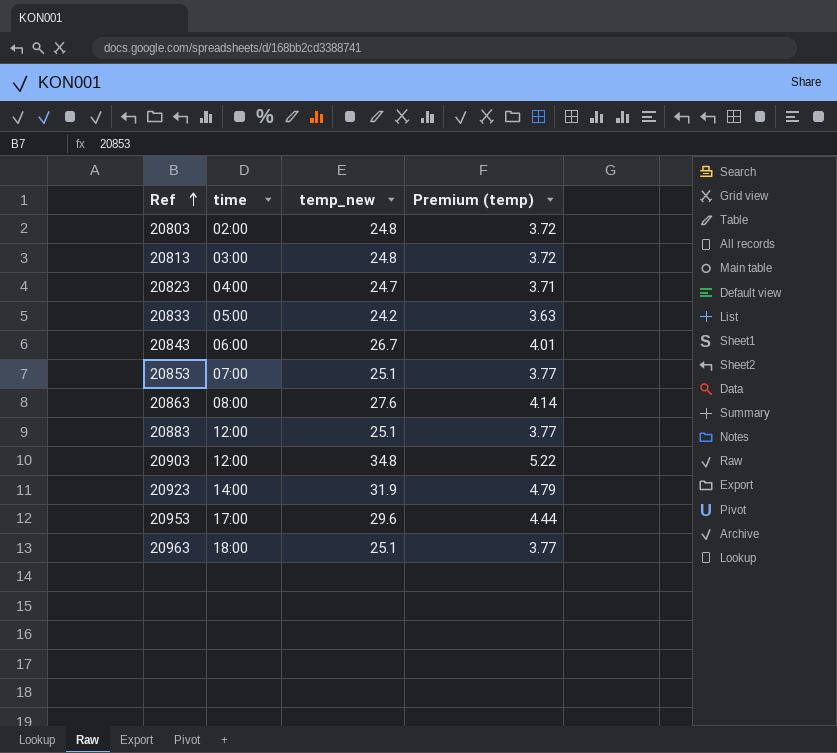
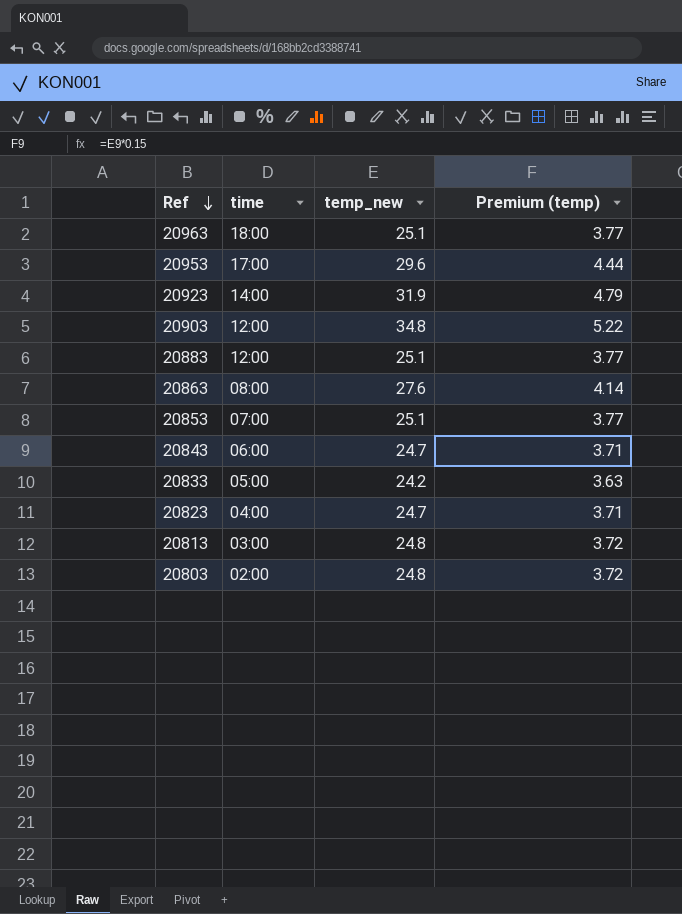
row order: Ref ascending -> Ref descending
20843 | temp_new: 26.7 -> 24.7
20843 | Premium (temp): 4.01 -> 3.71

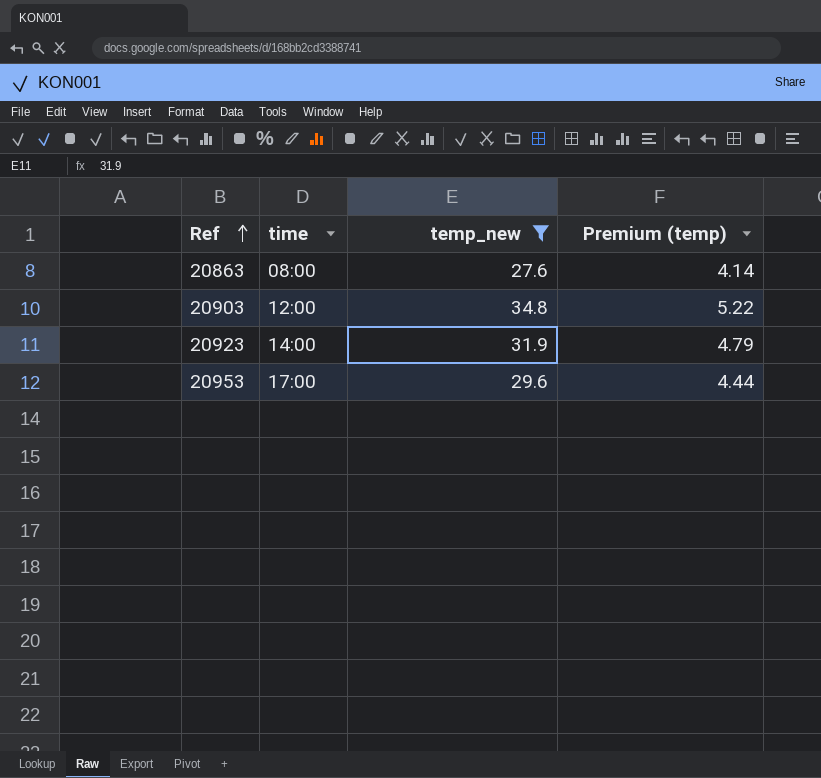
filter: none -> temp_new >= 27.6
row order: Ref descending -> Ref ascending

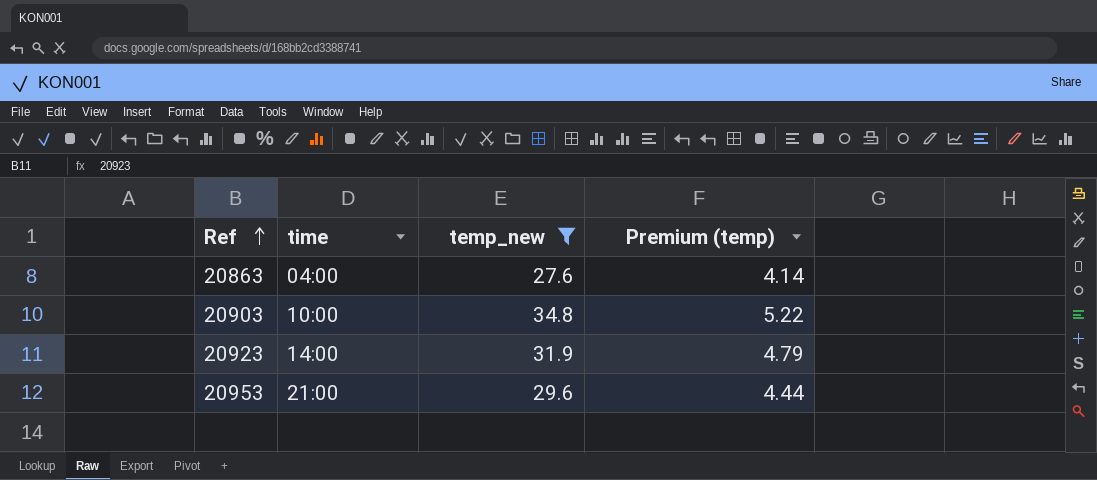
20863 | time: 08:00 -> 04:00
20903 | time: 12:00 -> 10:00
20953 | time: 17:00 -> 21:00

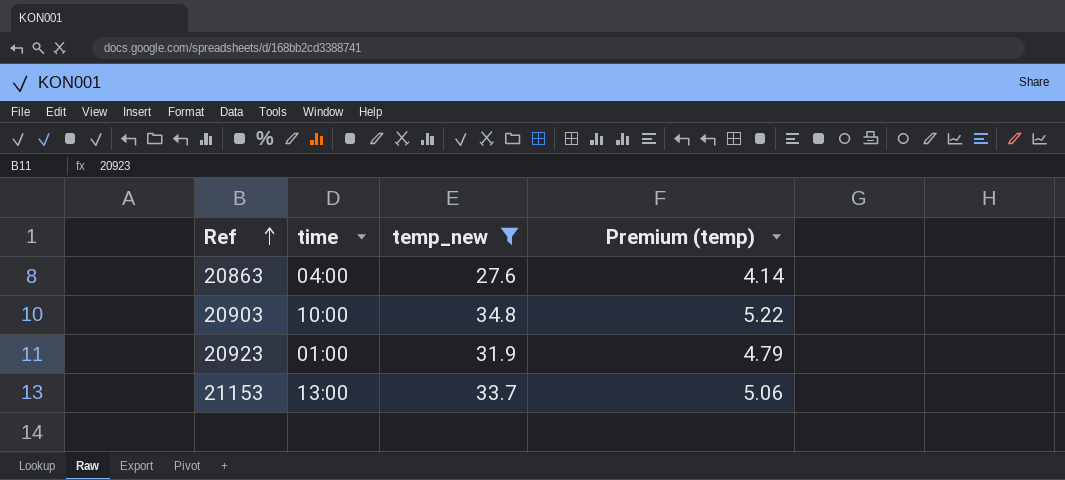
row 20953: 21:00 | 29.6 | 4.44 -> none
20923 | time: 14:00 -> 01:00
row 21153: none -> 13:00 | 33.7 | 5.06

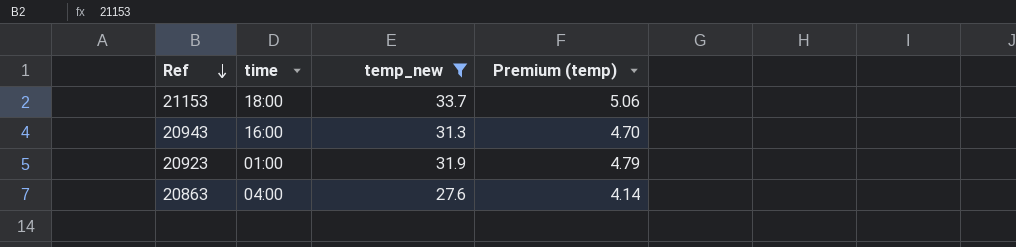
row order: Ref ascending -> Ref descending
row 20903: 10:00 | 34.8 | 5.22 -> none
21153 | time: 13:00 -> 18:00
row 20943: none -> 16:00 | 31.3 | 4.70

